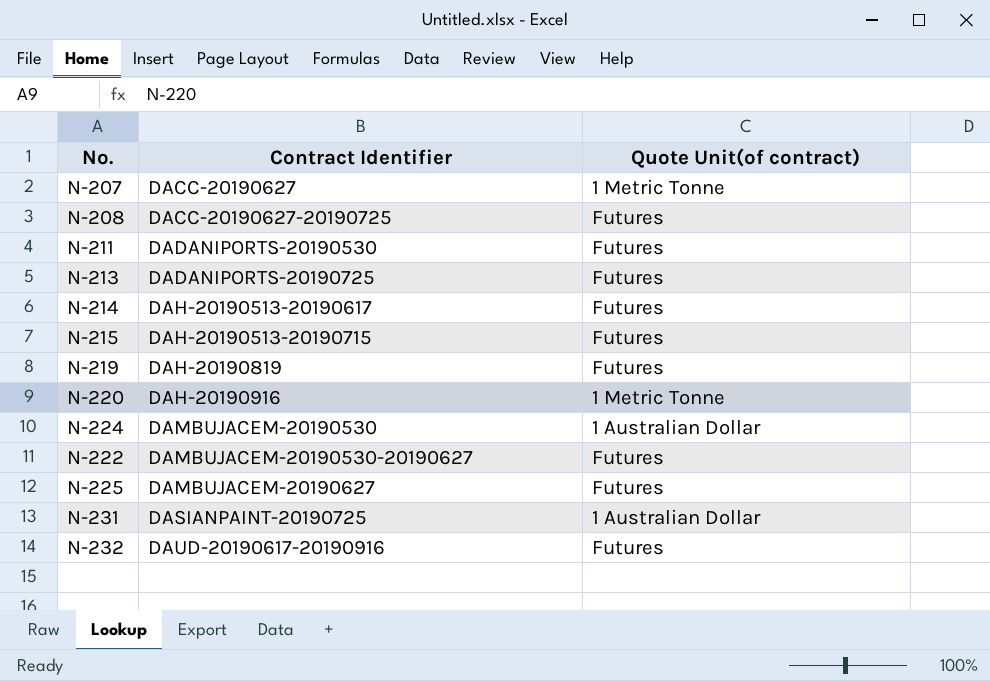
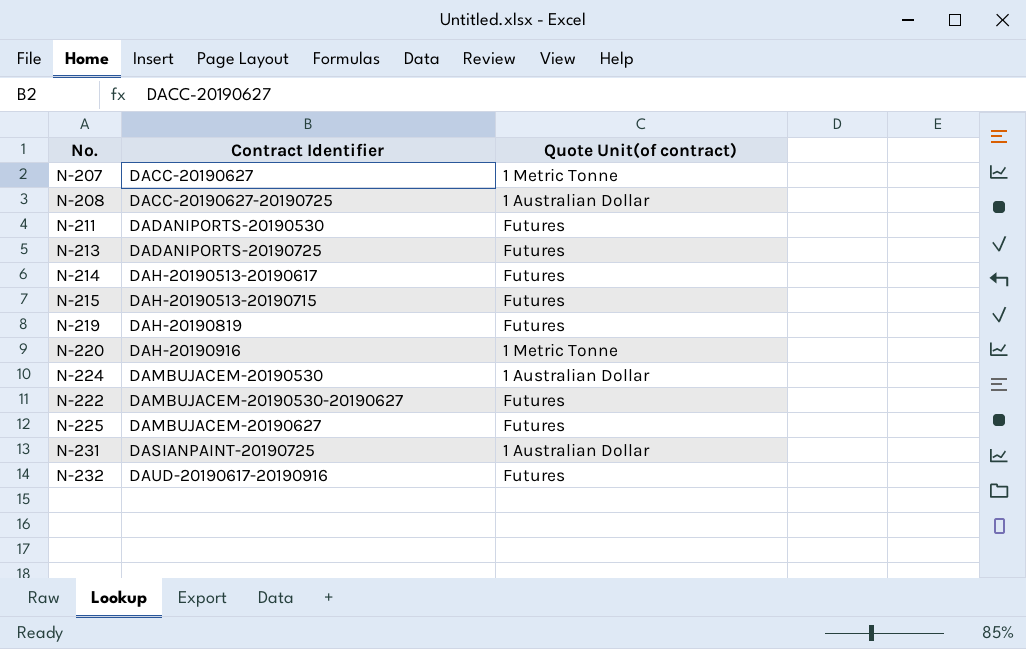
N-208 | Quote Unit(of contract): Futures -> 1 Australian Dollar

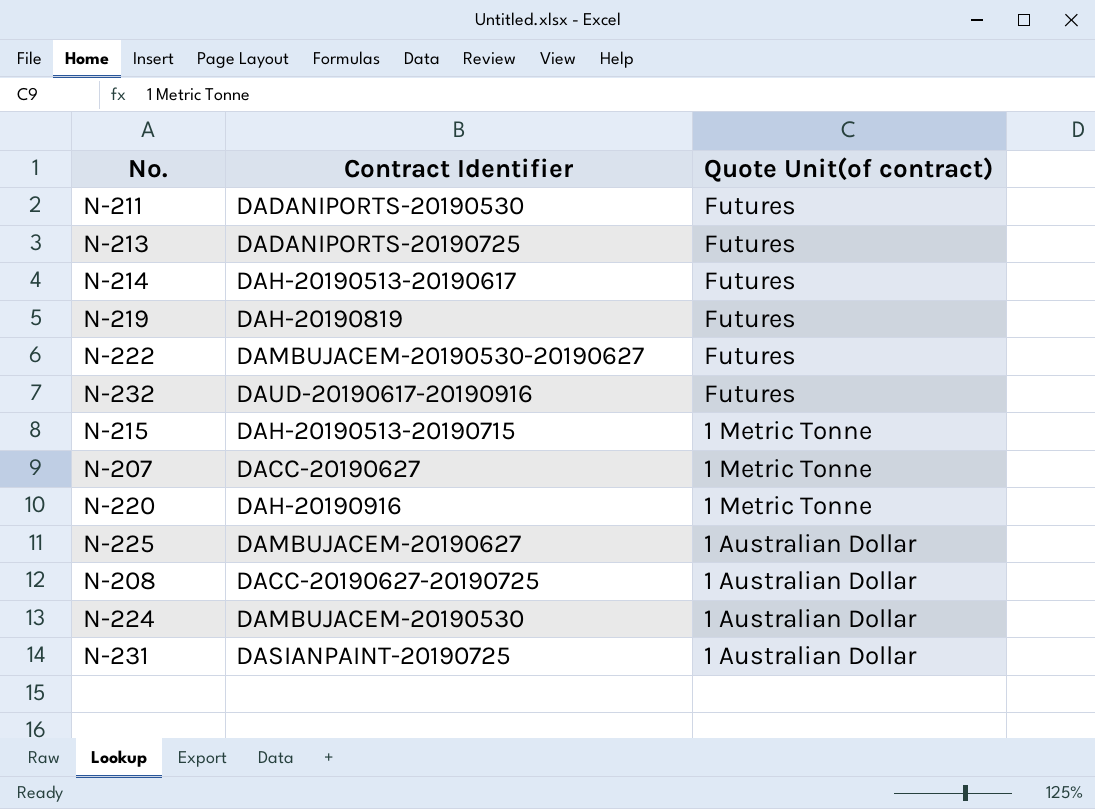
row order: Contract Identifier ascending -> Quote Unit(of contract) descending
N-215 | Quote Unit(of contract): Futures -> 1 Metric Tonne
N-225 | Quote Unit(of contract): Futures -> 1 Australian Dollar

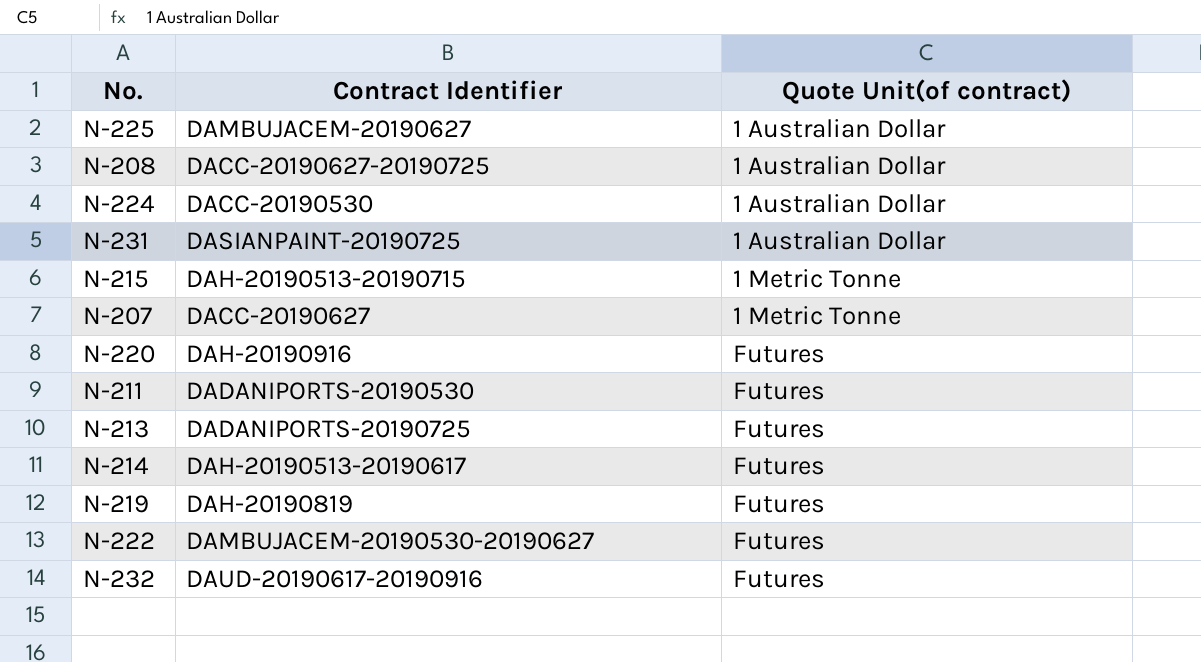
row order: Quote Unit(of contract) descending -> Quote Unit(of contract) ascending
N-224 | Contract Identifier: DAMBUJACEM-20190530 -> DACC-20190530
N-220 | Quote Unit(of contract): 1 Metric Tonne -> Futures

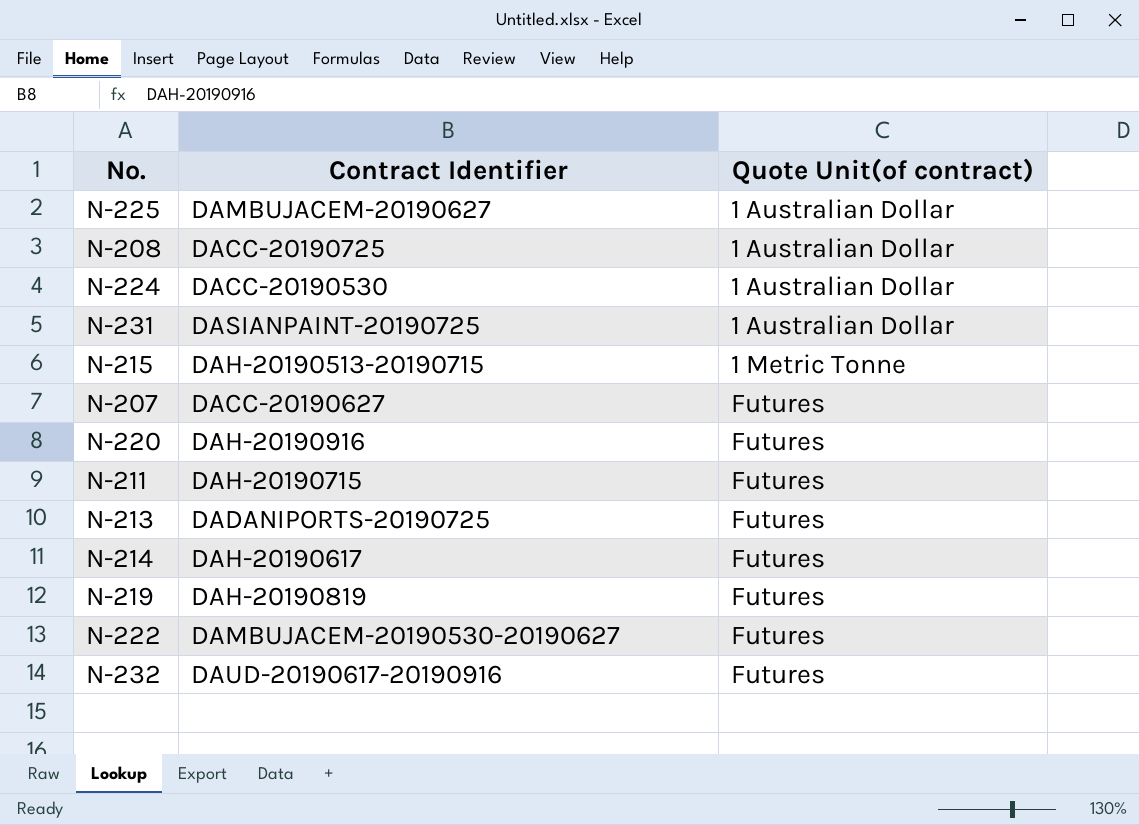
N-208 | Contract Identifier: DACC-20190627-20190725 -> DACC-20190725
N-207 | Quote Unit(of contract): 1 Metric Tonne -> Futures
N-211 | Contract Identifier: DADANIPORTS-20190530 -> DAH-20190715
N-214 | Contract Identifier: DAH-20190513-20190617 -> DAH-20190617

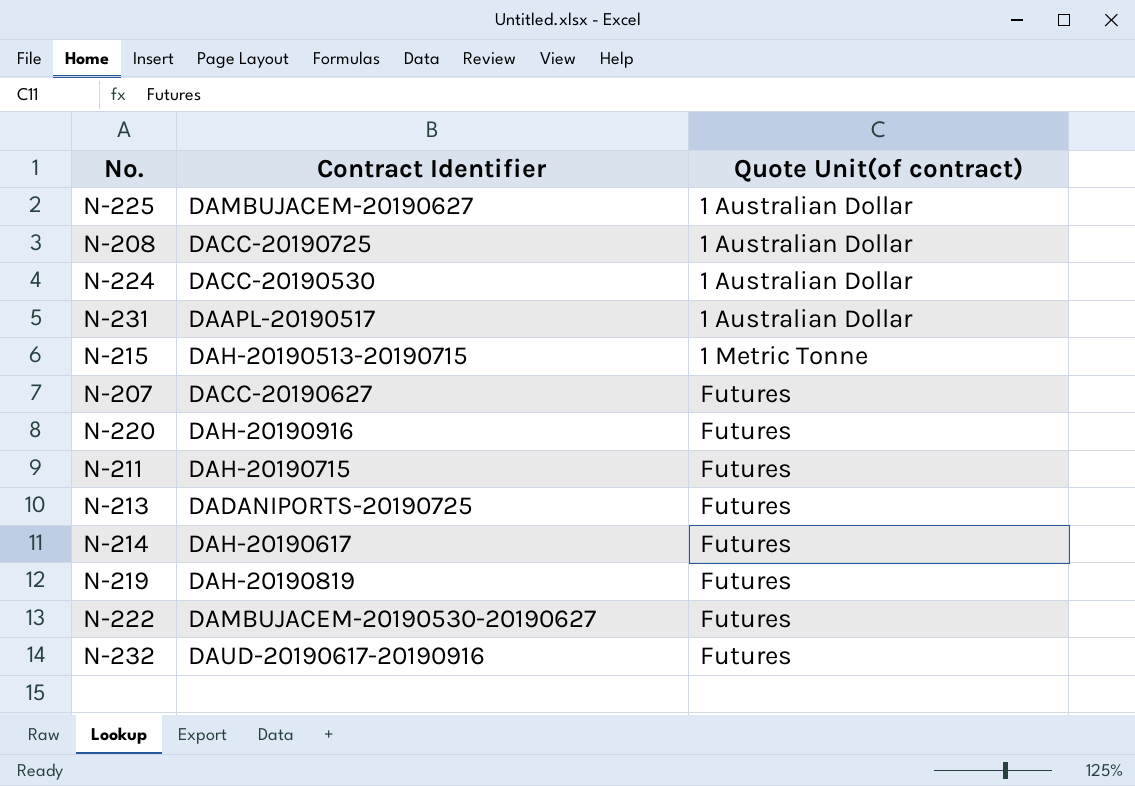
N-231 | Contract Identifier: DASIANPAINT-20190725 -> DAAPL-20190517

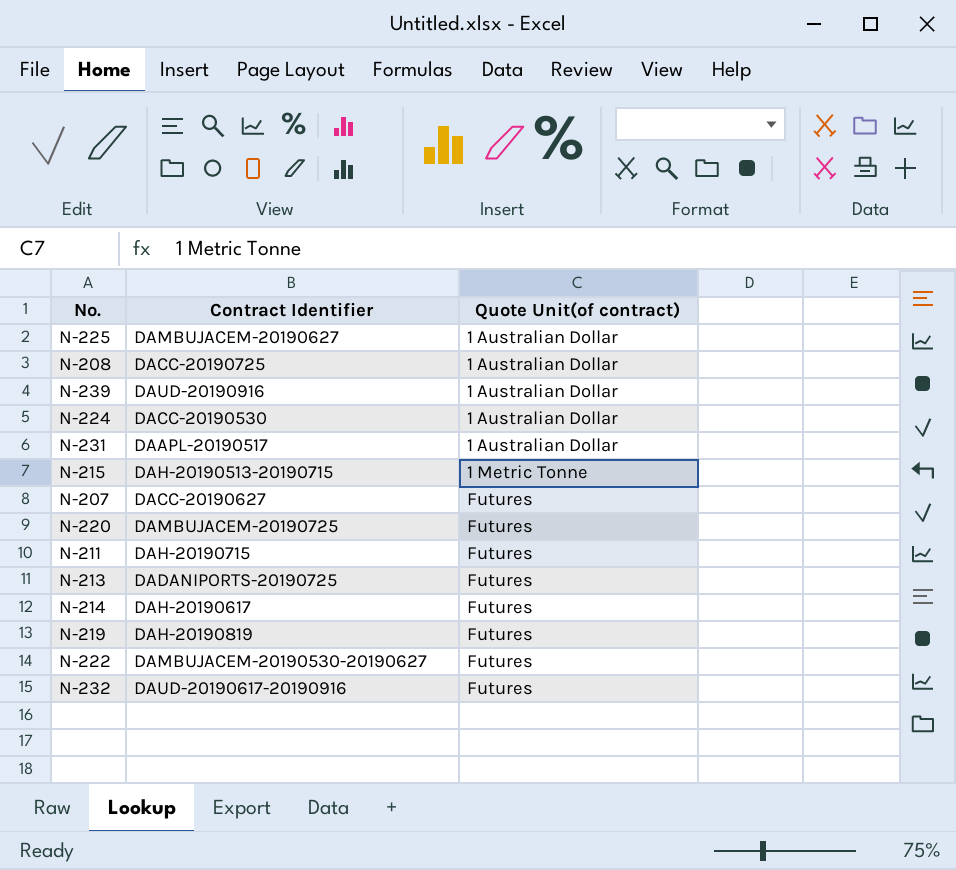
row N-239: none -> DAUD-20190916 | 1 Australian Dollar
N-220 | Contract Identifier: DAH-20190916 -> DAMBUJACEM-20190725

